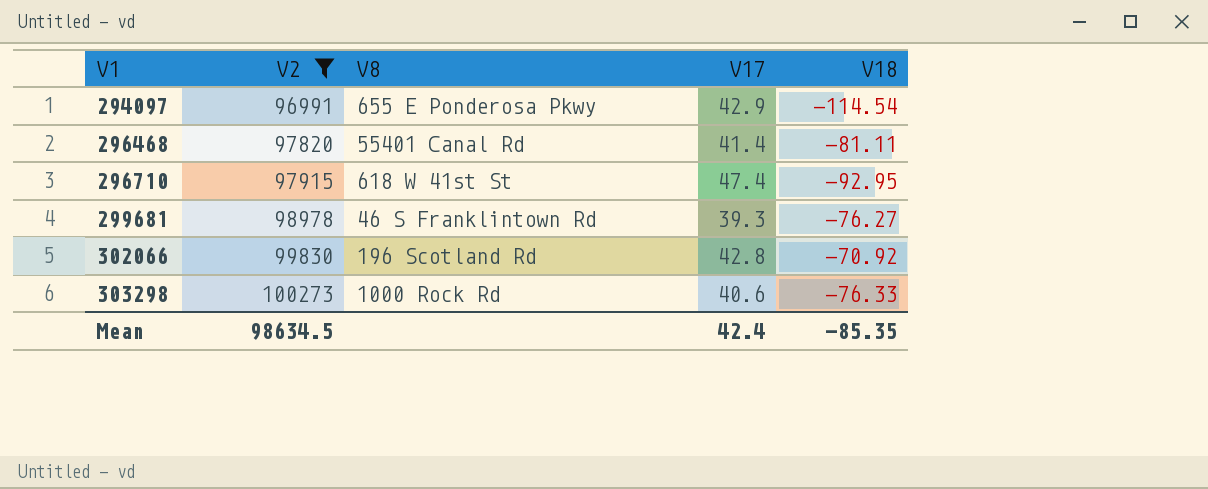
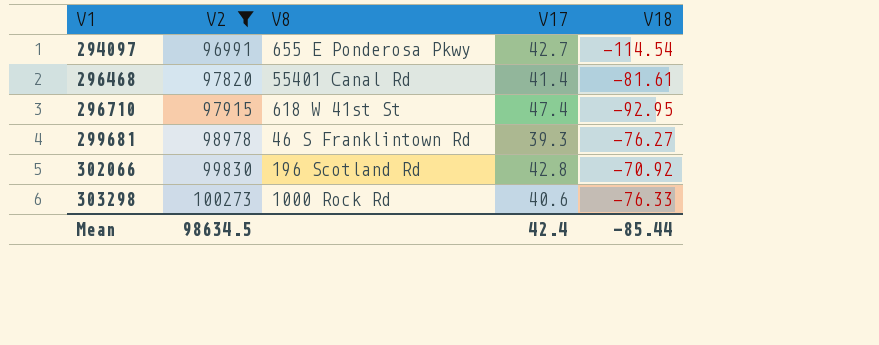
294097 | V17: 42.9 -> 42.7
296468 | V18: -81.11 -> -81.61
Mean | V18: -85.35 -> -85.44

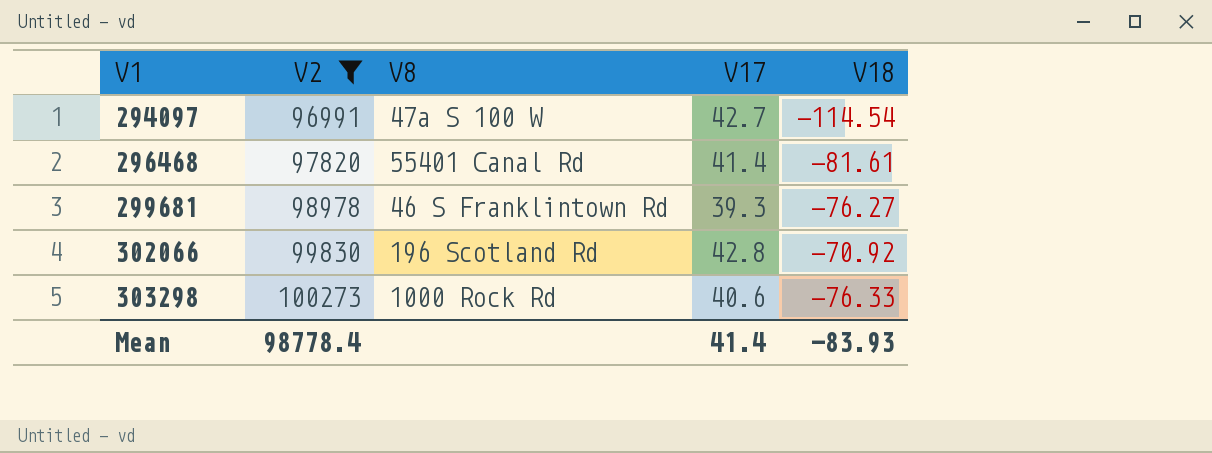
row 296710: 97915 | 618 W 41st St | 47.4 | -92.95 -> none
294097 | V8: 655 E Ponderosa Pkwy -> 47a S 100 W
Mean | V2: 98634.5 -> 98778.4
Mean | V17: 42.4 -> 41.4
Mean | V18: -85.44 -> -83.93

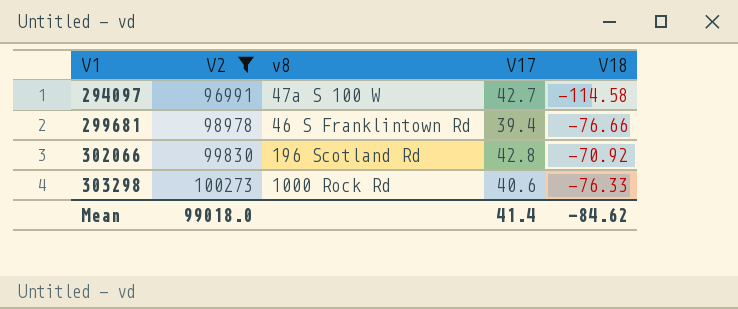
column name: V8 -> v8
row 296468: 97820 | 55401 Canal Rd | 41.4 | -81.61 -> none
294097 | V18: -114.54 -> -114.58
299681 | V17: 39.3 -> 39.4
299681 | V18: -76.27 -> -76.66
Mean | V2: 98778.4 -> 99018.0
Mean | V18: -83.93 -> -84.62

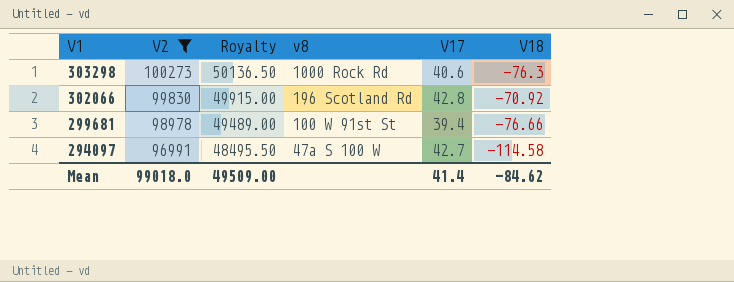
row order: V1 ascending -> V1 descending
column Royalty | formula: none -> [V2] * 0.5
303298 | V18: -76.33 -> -76.3
299681 | v8: 46 S Franklintown Rd -> 100 W 91st St

